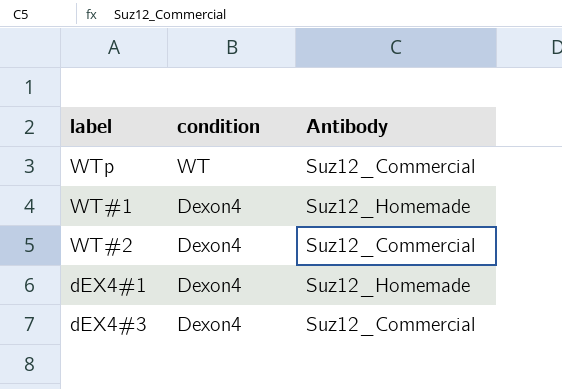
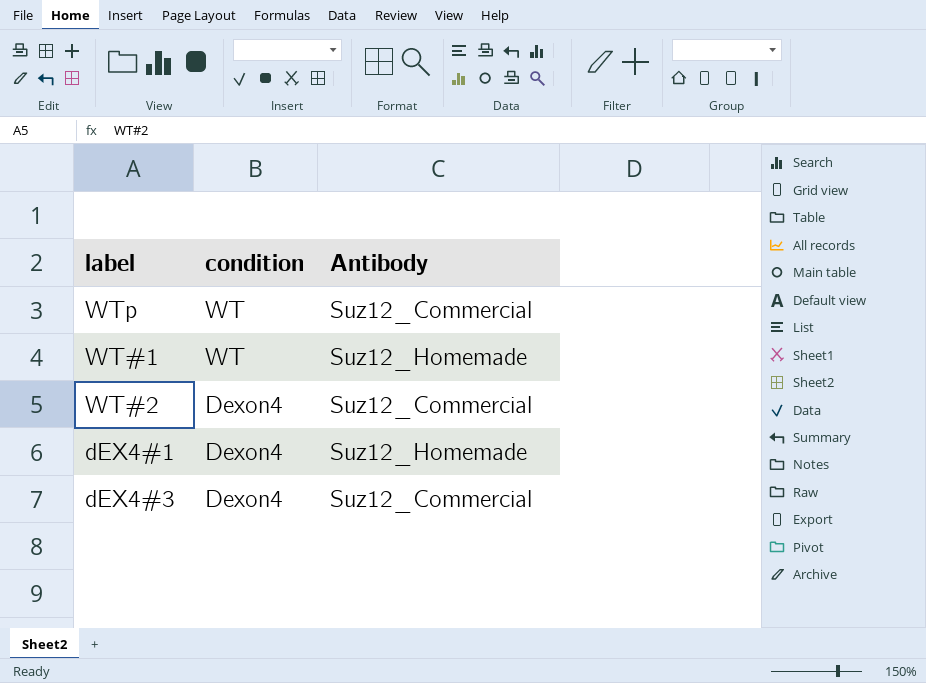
WT#1 | condition: Dexon4 -> WT

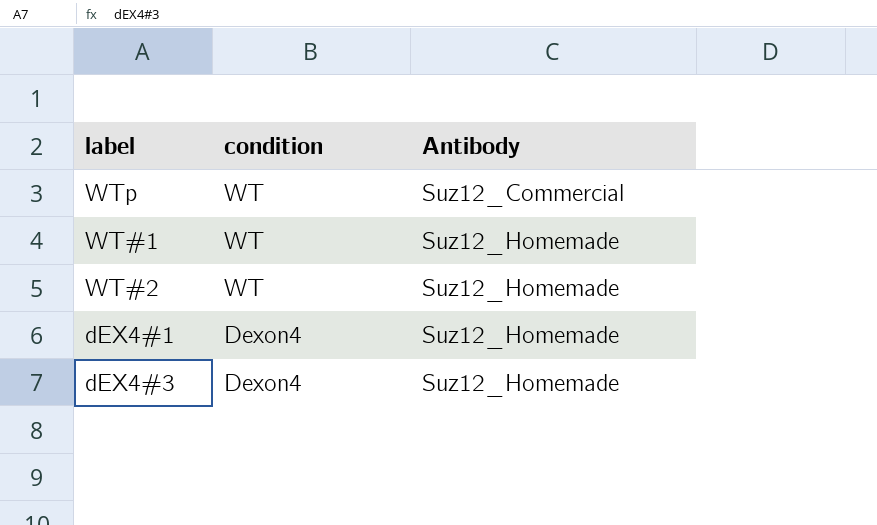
WT#2 | condition: Dexon4 -> WT
WT#2 | Antibody: Suz12_Commercial -> Suz12_Homemade
dEX4#3 | Antibody: Suz12_Commercial -> Suz12_Homemade

